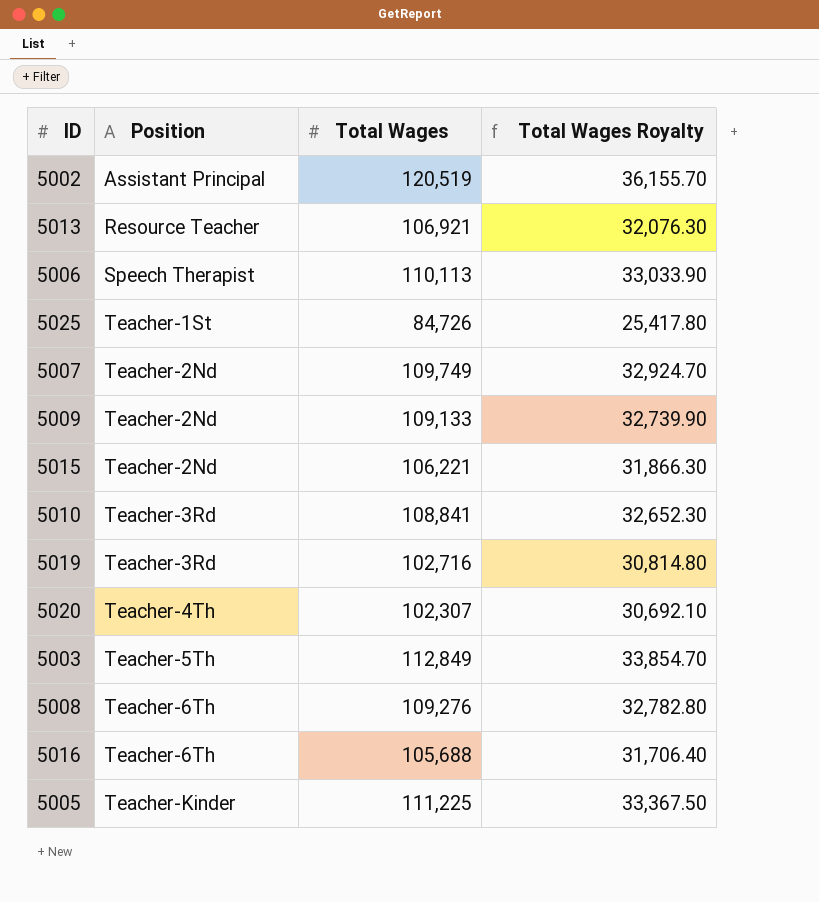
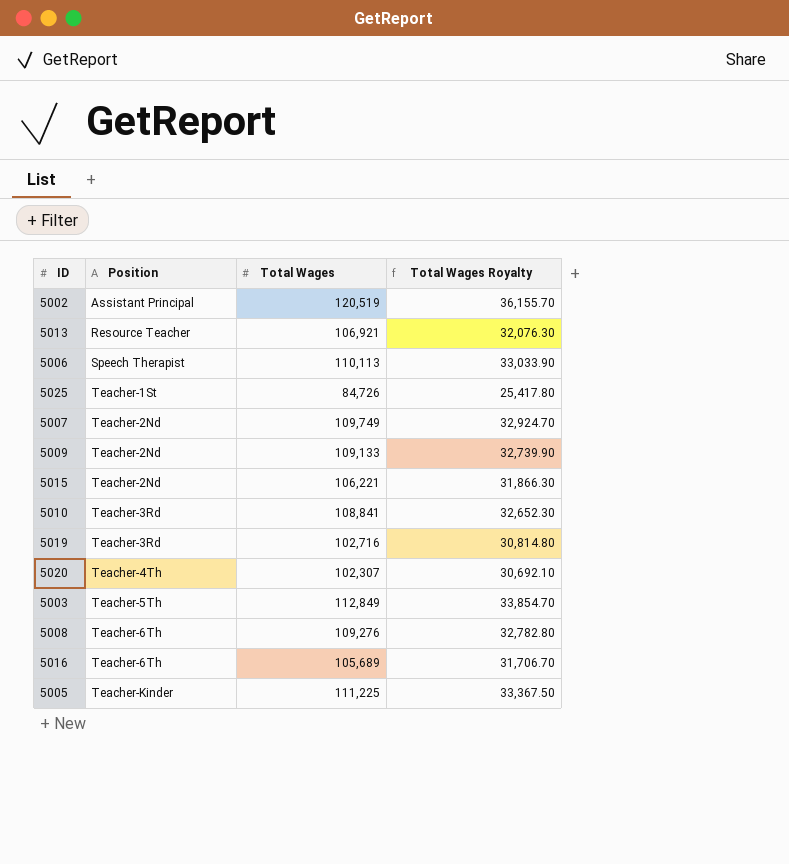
5016 | Total Wages: 105,688 -> 105,689
5016 | Total Wages Royalty: 31,706.40 -> 31,706.70

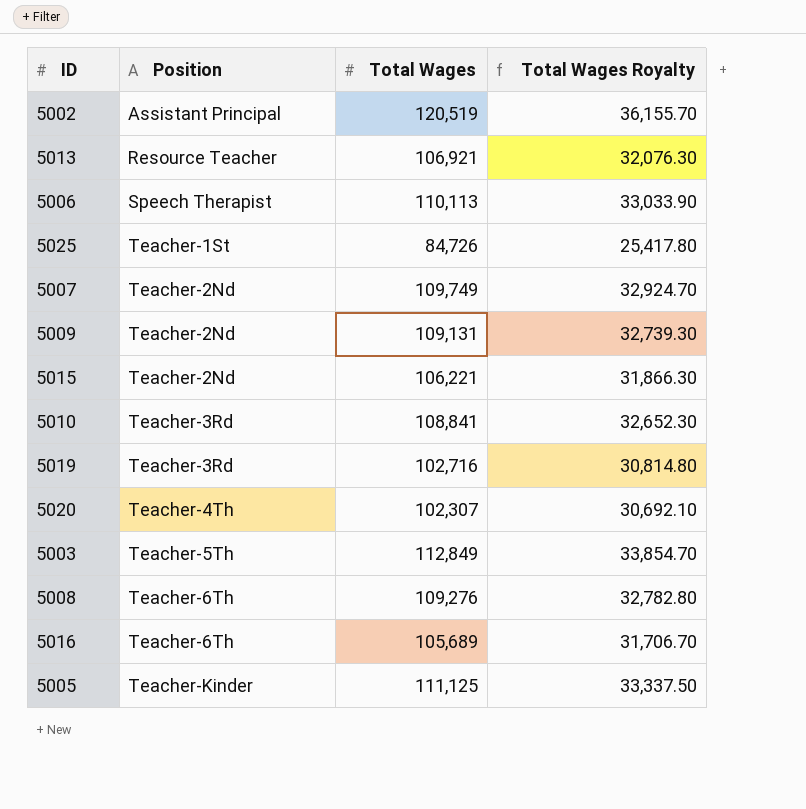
5009 | Total Wages: 109,133 -> 109,131
5009 | Total Wages Royalty: 32,739.90 -> 32,739.30
5005 | Total Wages: 111,225 -> 111,125
5005 | Total Wages Royalty: 33,367.50 -> 33,337.50

